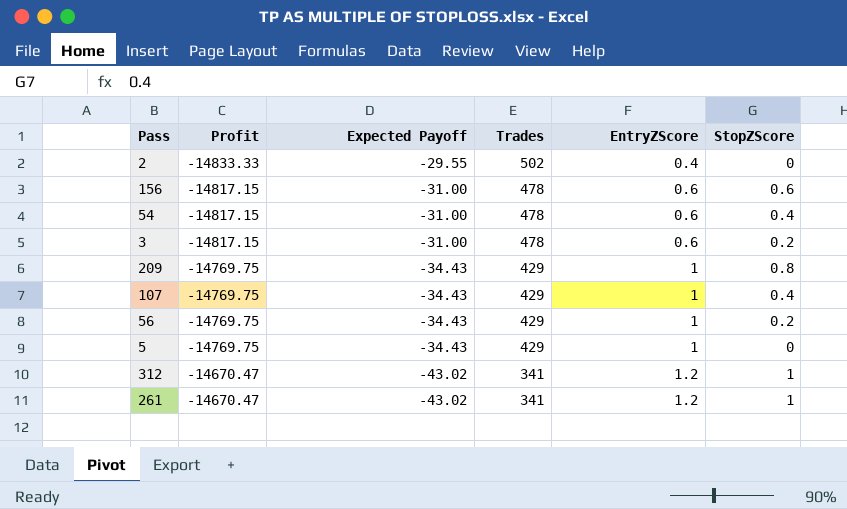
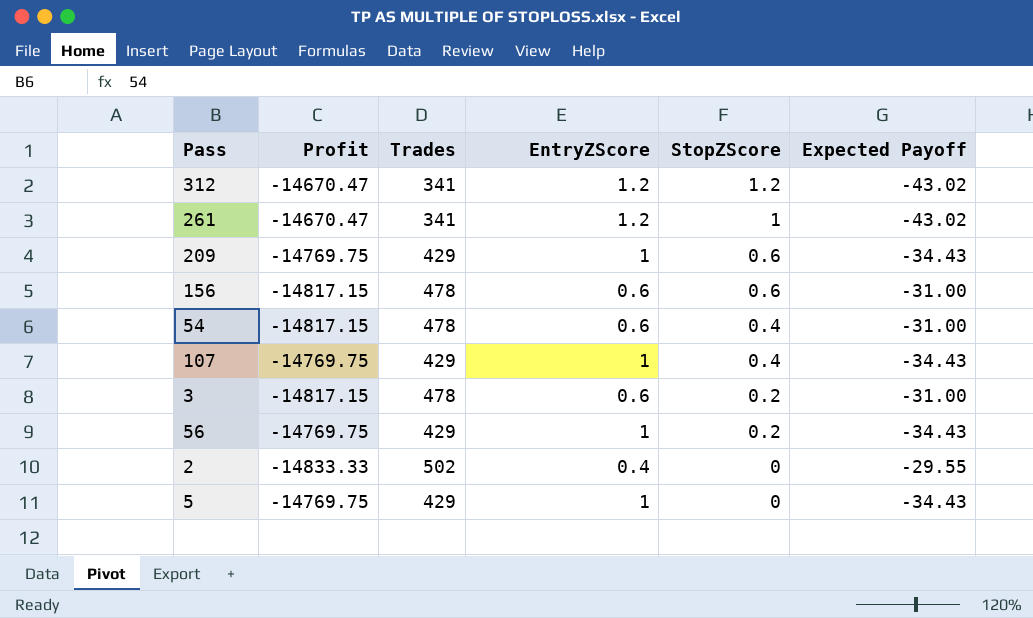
row order: Profit ascending -> StopZScore descending
column Expected Payoff | position: 3 -> 6
312 | StopZScore: 1 -> 1.2
209 | StopZScore: 0.8 -> 0.6

